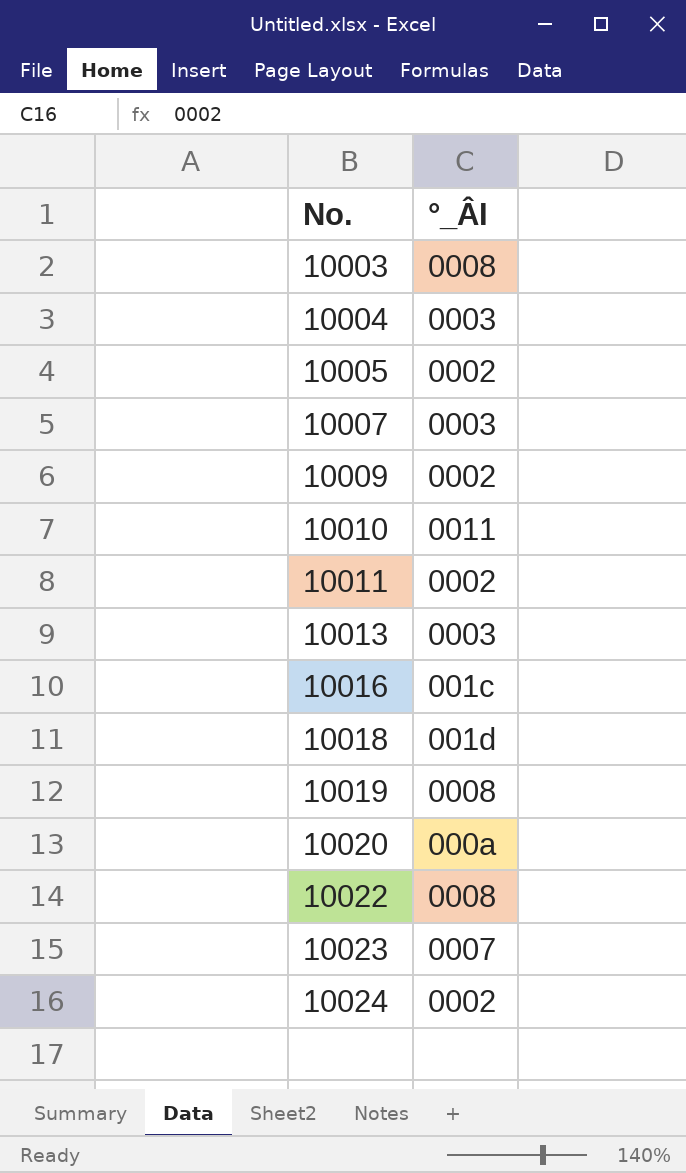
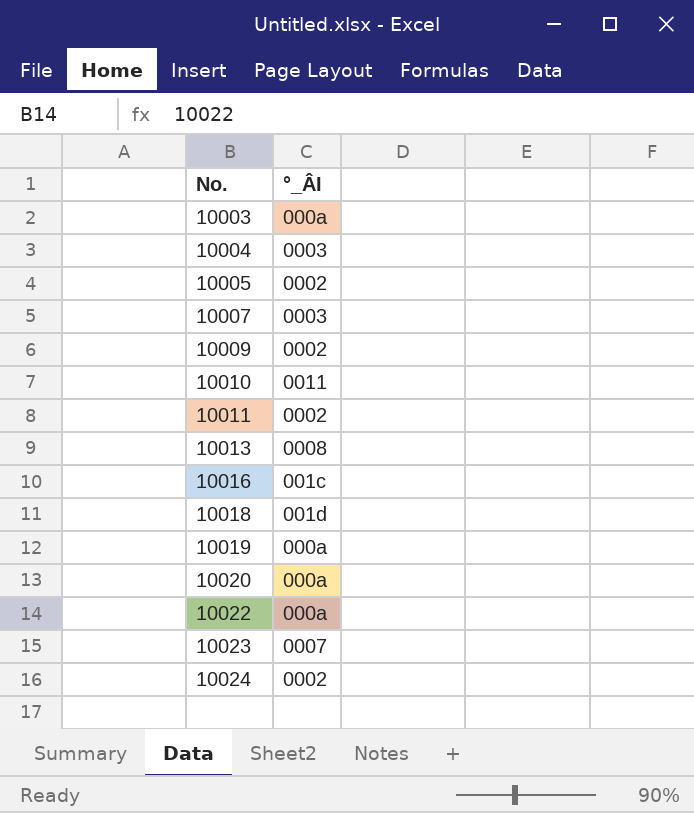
10003 | °_ÂI: 0008 -> 000a
10013 | °_ÂI: 0003 -> 0008
10019 | °_ÂI: 0008 -> 000a
10022 | °_ÂI: 0008 -> 000a

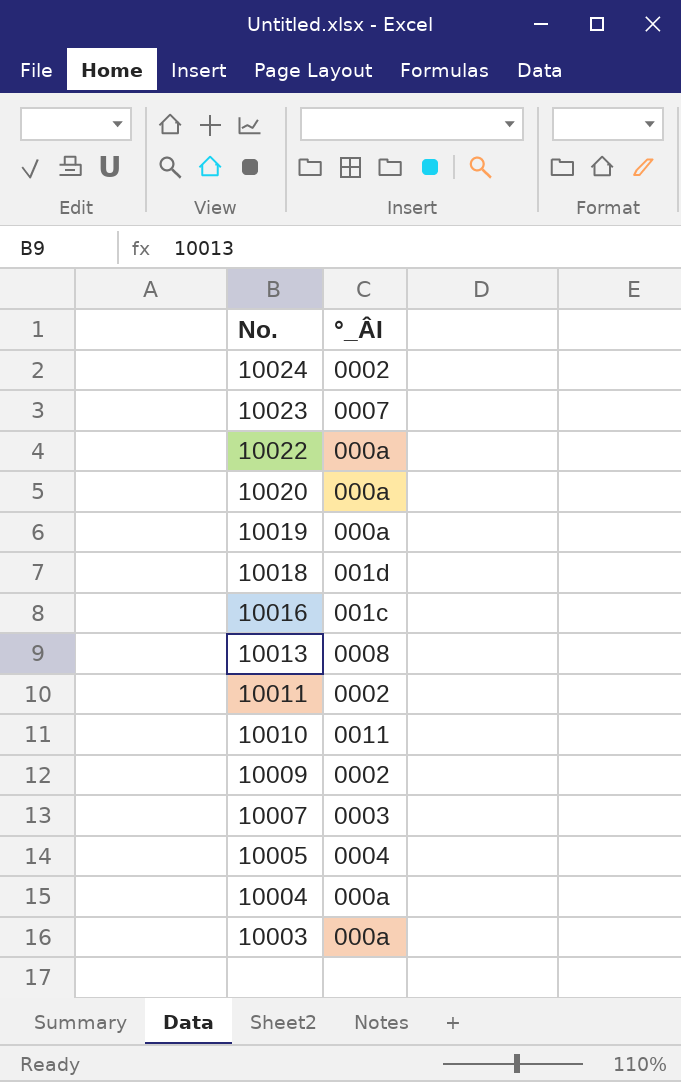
row order: No. ascending -> No. descending
10005 | °_ÂI: 0002 -> 0004
10004 | °_ÂI: 0003 -> 000a

